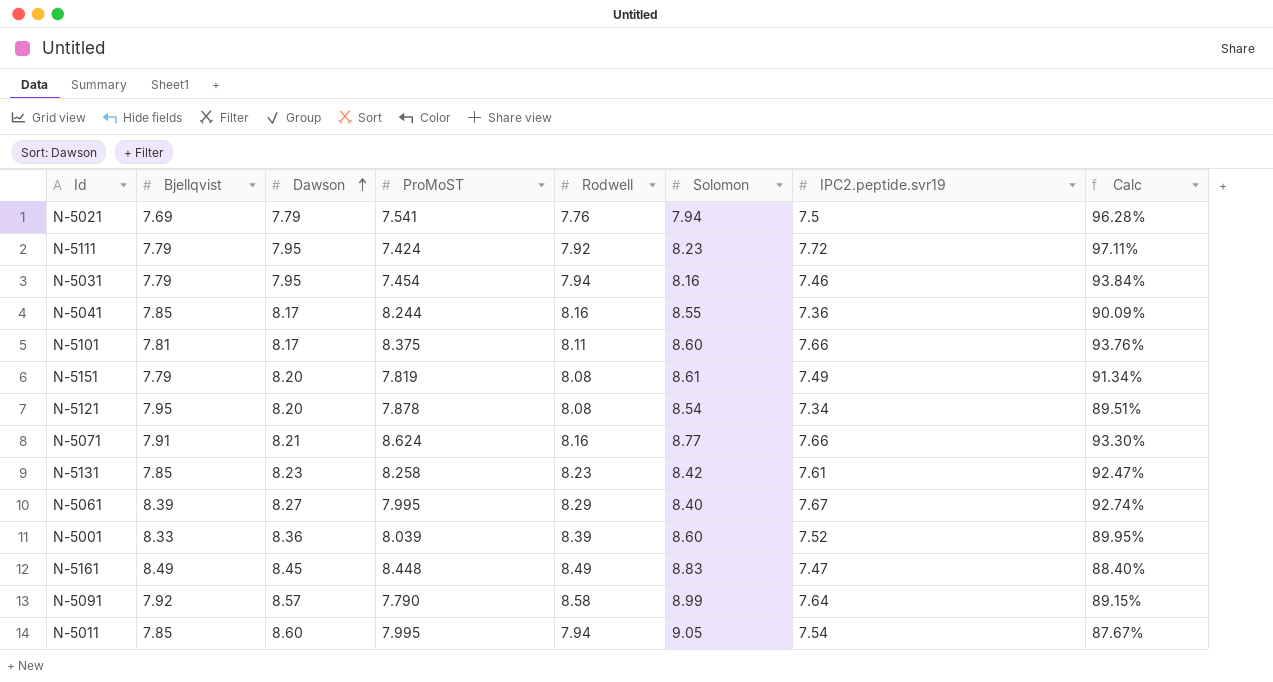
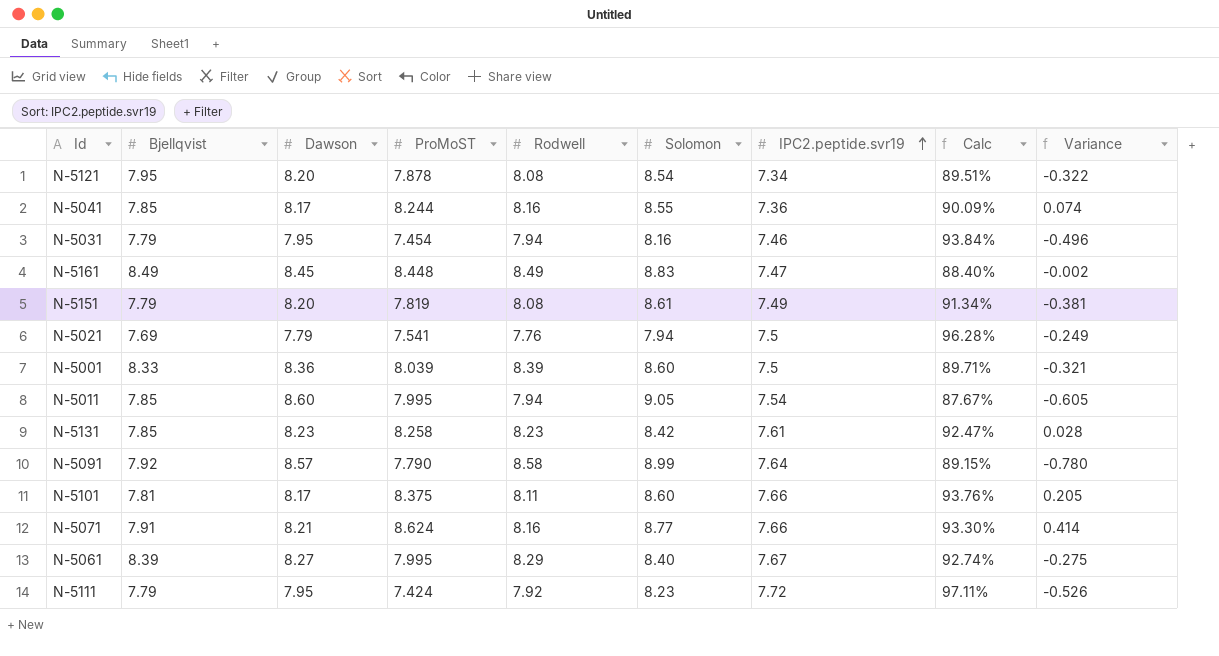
row order: Dawson ascending -> IPC2.peptide.svr19 ascending
column Variance | formula: none -> [ProMoST] - [Dawson]
N-5001 | IPC2.peptide.svr19: 7.52 -> 7.5
N-5001 | Calc: 89.95% -> 89.71%

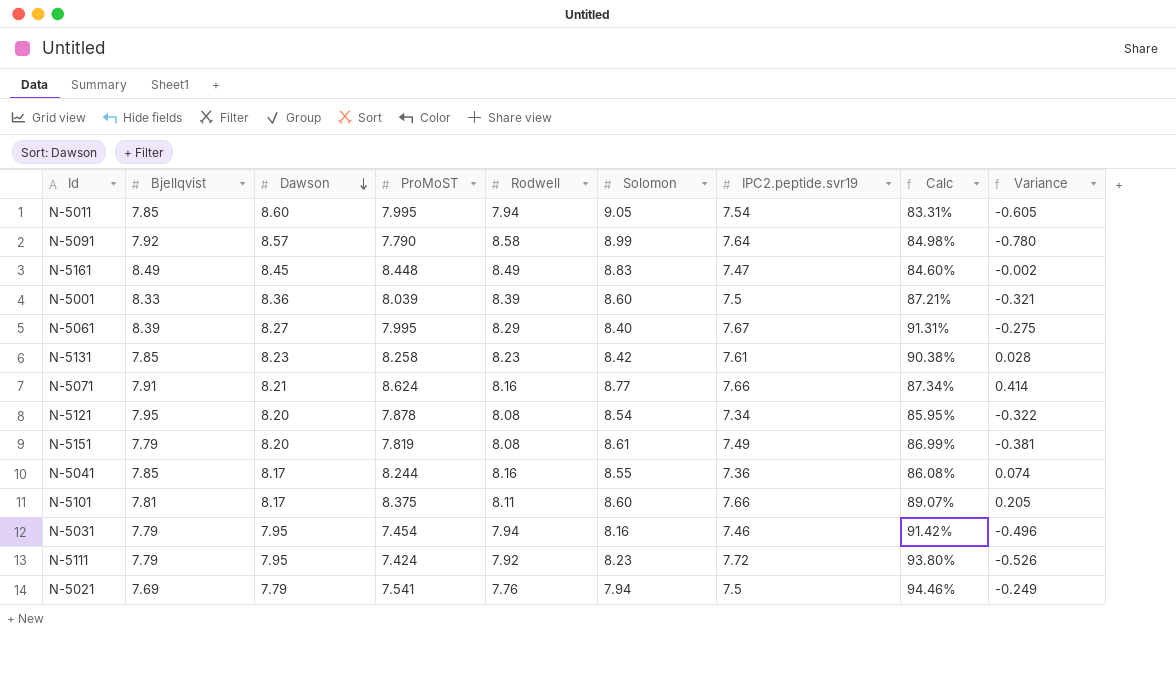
row order: IPC2.peptide.svr19 ascending -> Dawson descending
column Calc | formula: [IPC2.peptide.svr19] / [Dawson] -> [IPC2.peptide.svr19] / [Solomon]

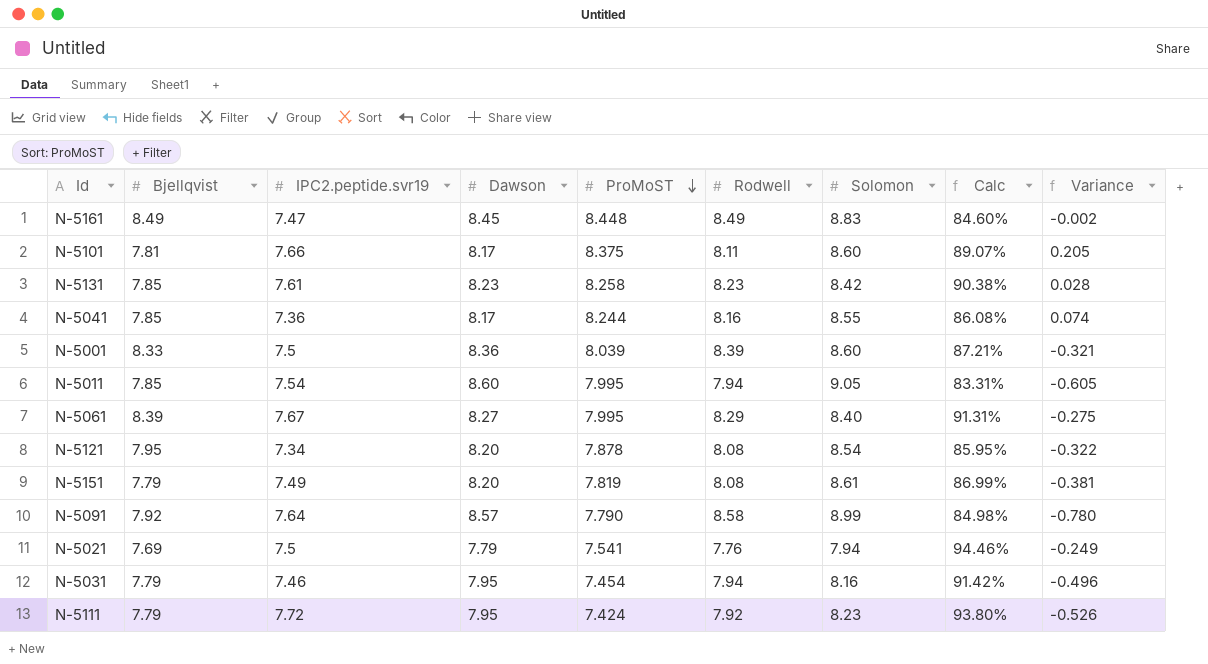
row order: Dawson descending -> ProMoST descending
column IPC2.peptide.svr19 | position: 7 -> 3
row N-5071: 7.91 | 8.21 | 8.624 | 8.16 | 8.77 | 7.66 | 87.34% | 0.414 -> none

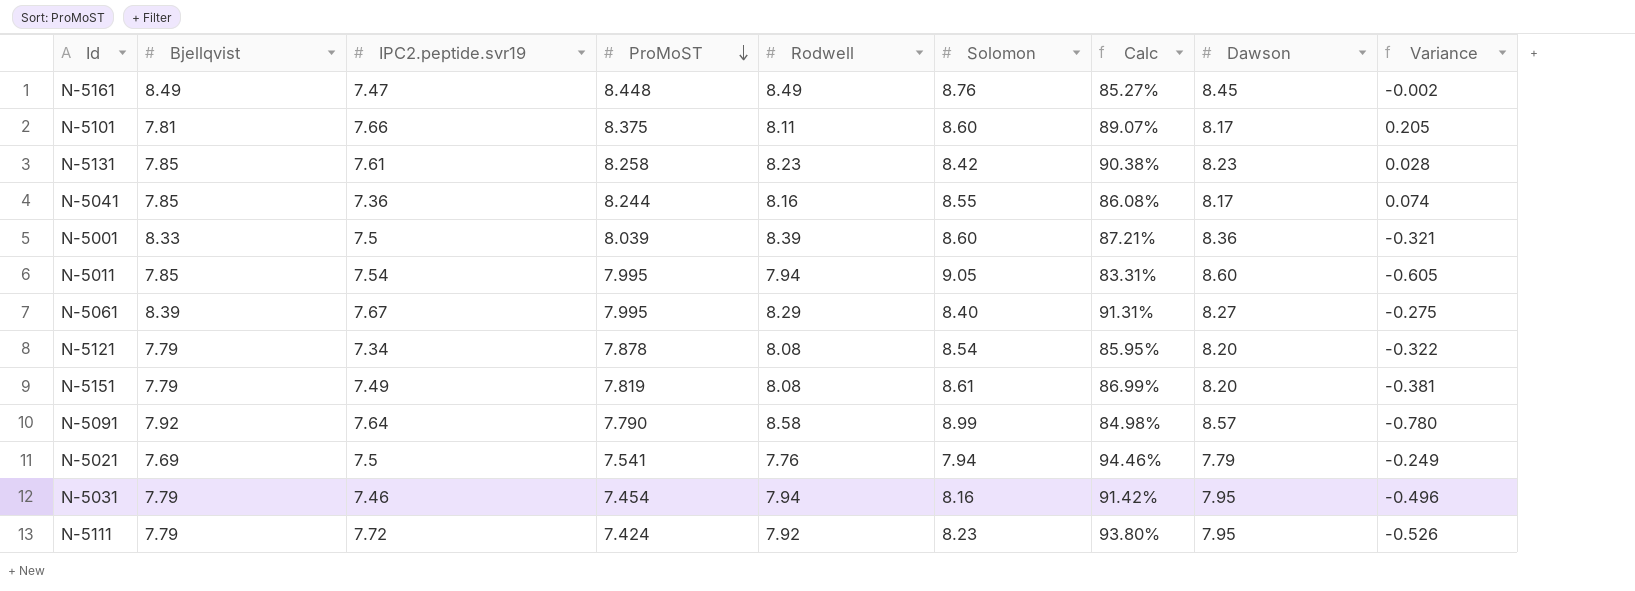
column Dawson | position: 4 -> 8
N-5161 | Solomon: 8.83 -> 8.76
N-5161 | Calc: 84.60% -> 85.27%
N-5121 | Bjellqvist: 7.95 -> 7.79

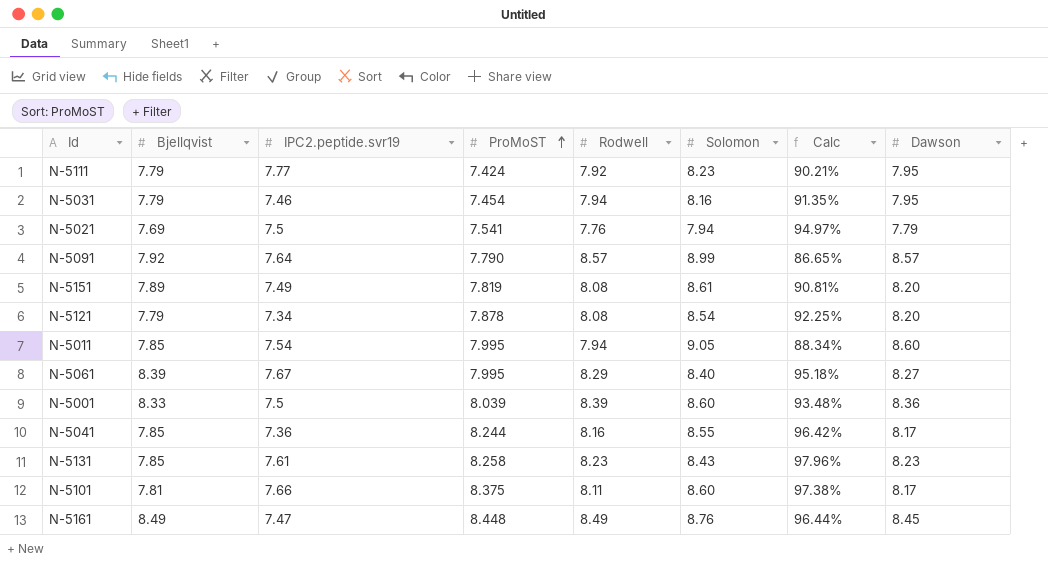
row order: ProMoST descending -> ProMoST ascending
column Variance | formula: [ProMoST] - [Dawson] -> none
column Calc | formula: [IPC2.peptide.svr19] / [Solomon] -> [ProMoST] / [Solomon]
N-5111 | IPC2.peptide.svr19: 7.72 -> 7.77
N-5091 | Rodwell: 8.58 -> 8.57
N-5151 | Bjellqvist: 7.79 -> 7.89
N-5131 | Solomon: 8.42 -> 8.43

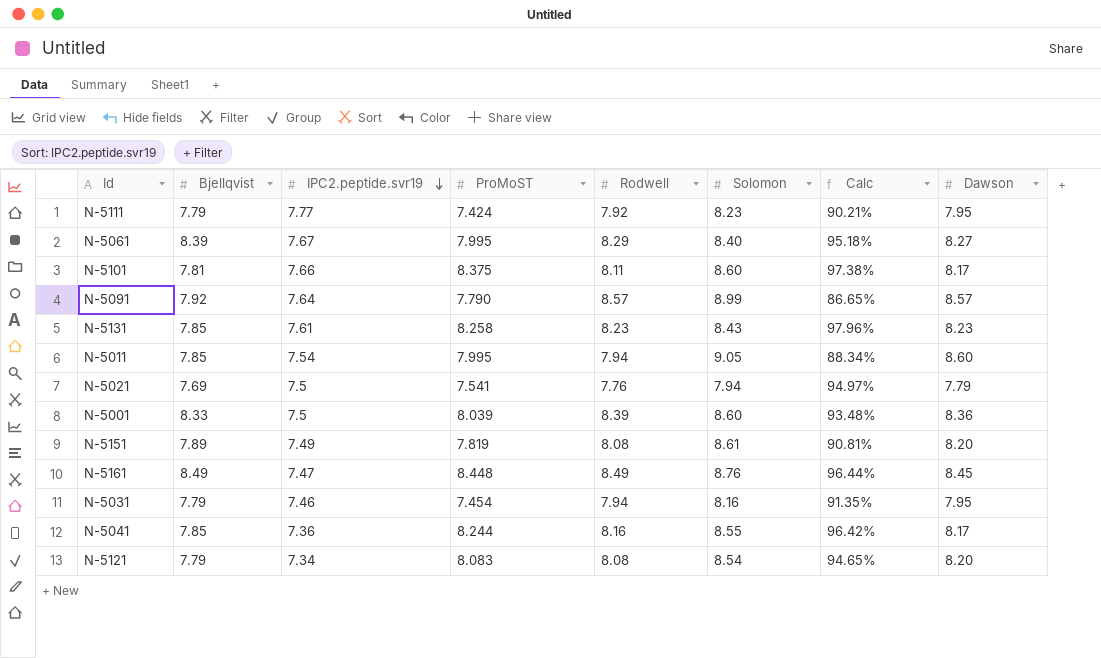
row order: ProMoST ascending -> IPC2.peptide.svr19 descending
N-5121 | ProMoST: 7.878 -> 8.083
N-5121 | Calc: 92.25% -> 94.65%

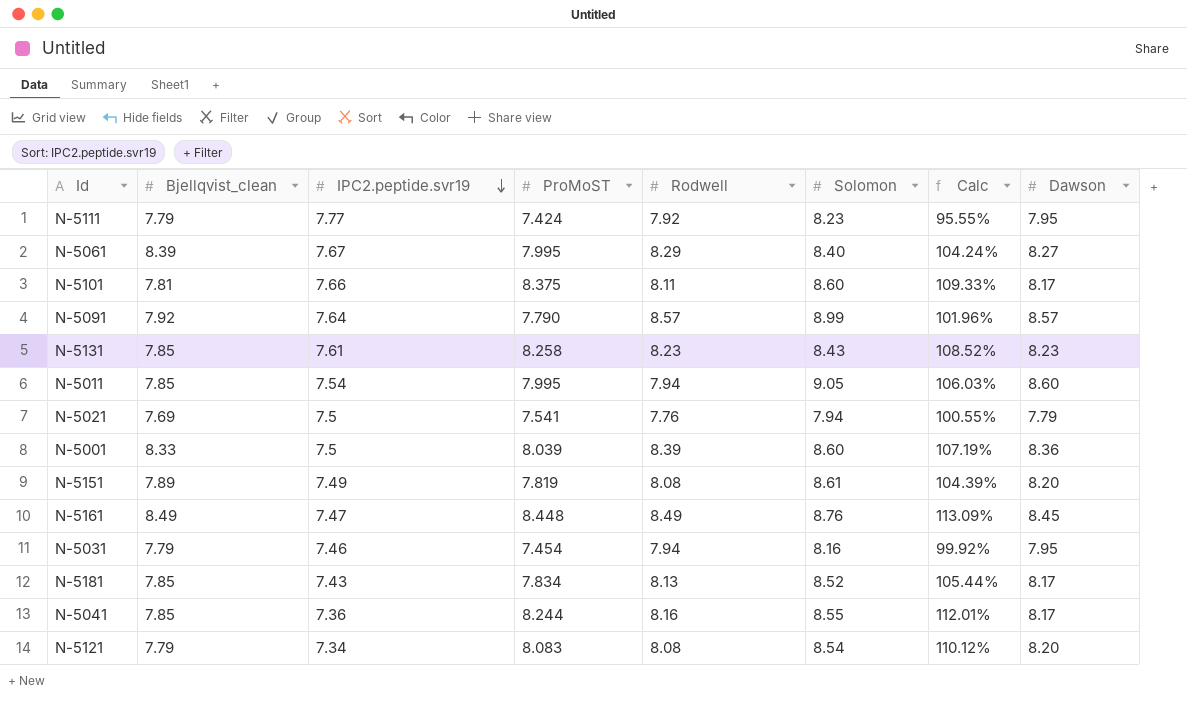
column name: Bjellqvist -> Bjellqvist_clean
column Calc | formula: [ProMoST] / [Solomon] -> [ProMoST] / [IPC2.peptide.svr19]
row N-5181: none -> 7.85 | 7.43 | 7.834 | 8.13 | 8.52 | 105.44% | 8.17

